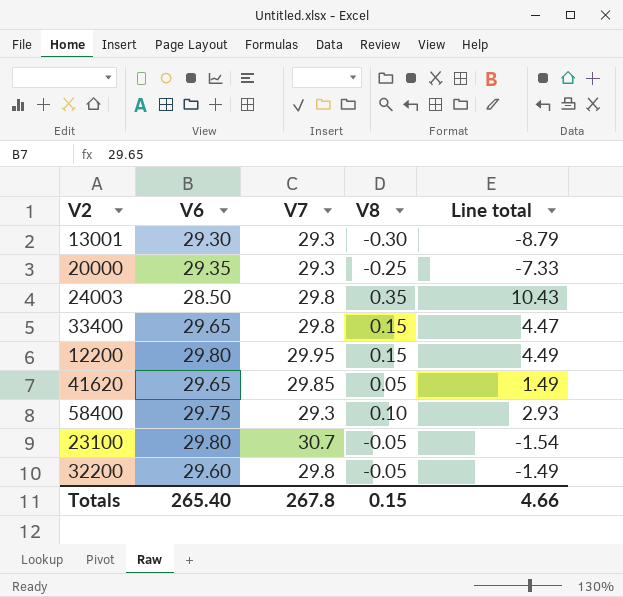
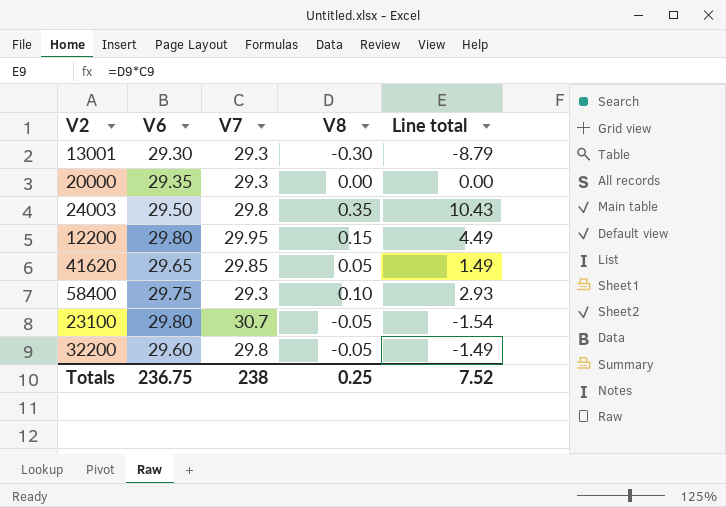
row 33400: 29.65 | 29.8 | 0.15 | 4.47 -> none
20000 | V8: -0.25 -> 0.00
20000 | Line total: -7.33 -> 0.00
24003 | V6: 28.50 -> 29.50
Totals | V6: 265.40 -> 236.75
Totals | V7: 267.8 -> 238
Totals | V8: 0.15 -> 0.25
Totals | Line total: 4.66 -> 7.52

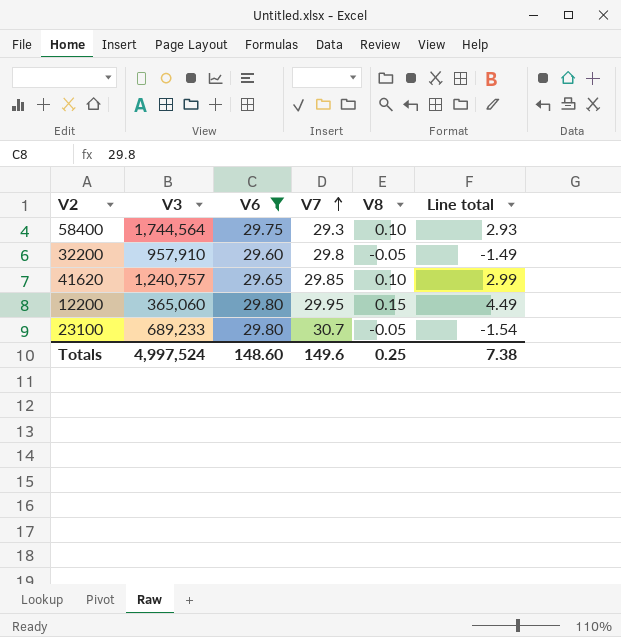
filter: none -> V6 >= 29.60
row order: none -> V7 ascending
column V3 | position: none -> 2
41620 | V8: 0.05 -> 0.10
41620 | Line total: 1.49 -> 2.99
Totals | V6: 236.75 -> 148.60
Totals | V7: 238 -> 149.6
Totals | Line total: 7.52 -> 7.38

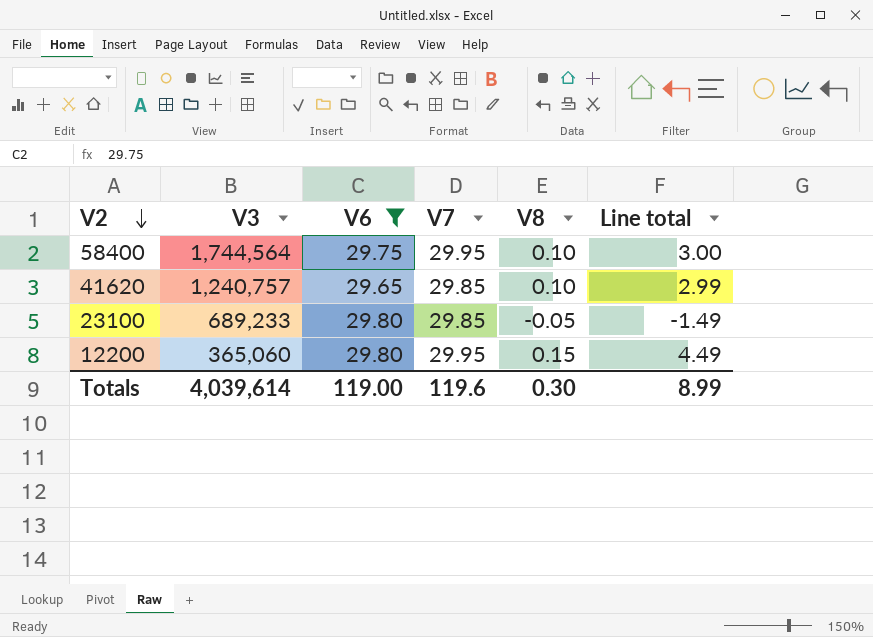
row order: V7 ascending -> V2 descending
row 32200: 957,910 | 29.60 | 29.8 | -0.05 | -1.49 -> none
58400 | V7: 29.3 -> 29.95
58400 | Line total: 2.93 -> 3.00
23100 | V7: 30.7 -> 29.85
23100 | Line total: -1.54 -> -1.49
Totals | V3: 4,997,524 -> 4,039,614
Totals | V6: 148.60 -> 119.00
Totals | V7: 149.6 -> 119.6
Totals | V8: 0.25 -> 0.30
Totals | Line total: 7.38 -> 8.99

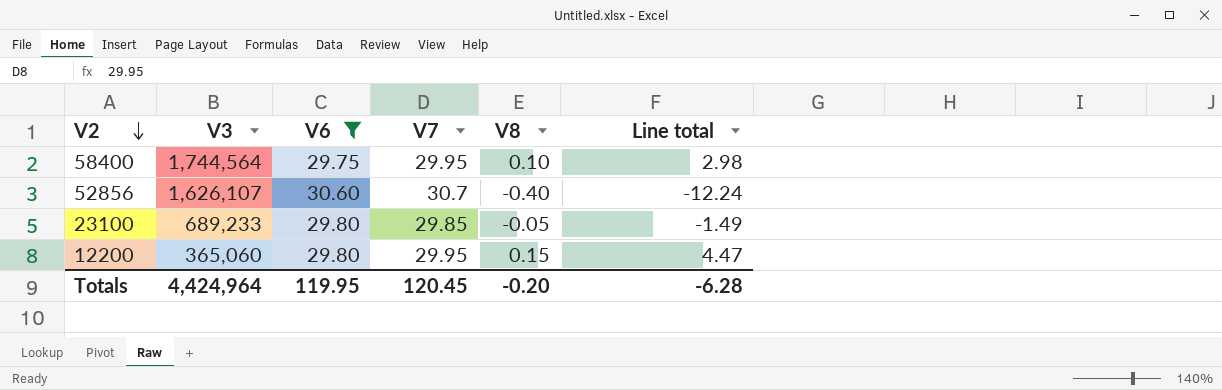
column Line total | formula: [V7] * [V8] -> [V6] * [V8]
row 41620: 1,240,757 | 29.65 | 29.85 | 0.10 | 2.99 -> none
row 52856: none -> 1,626,107 | 30.60 | 30.7 | -0.40 | -12.24
Totals | V3: 4,039,614 -> 4,424,964
Totals | V6: 119.00 -> 119.95
Totals | V7: 119.6 -> 120.45
Totals | V8: 0.30 -> -0.20
Totals | Line total: 8.99 -> -6.28

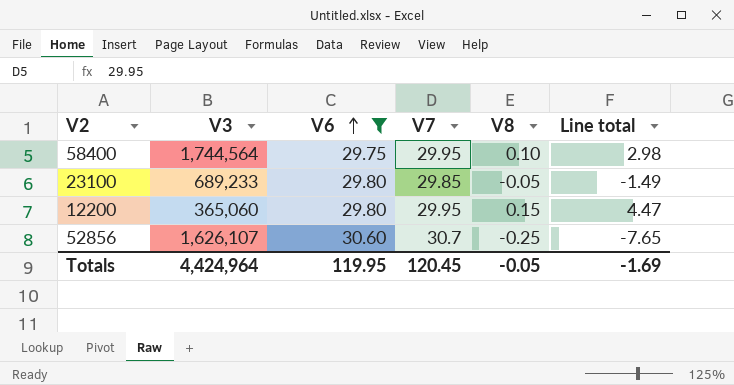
row order: V2 descending -> V6 ascending
52856 | V8: -0.40 -> -0.25
52856 | Line total: -12.24 -> -7.65
Totals | V8: -0.20 -> -0.05
Totals | Line total: -6.28 -> -1.69

